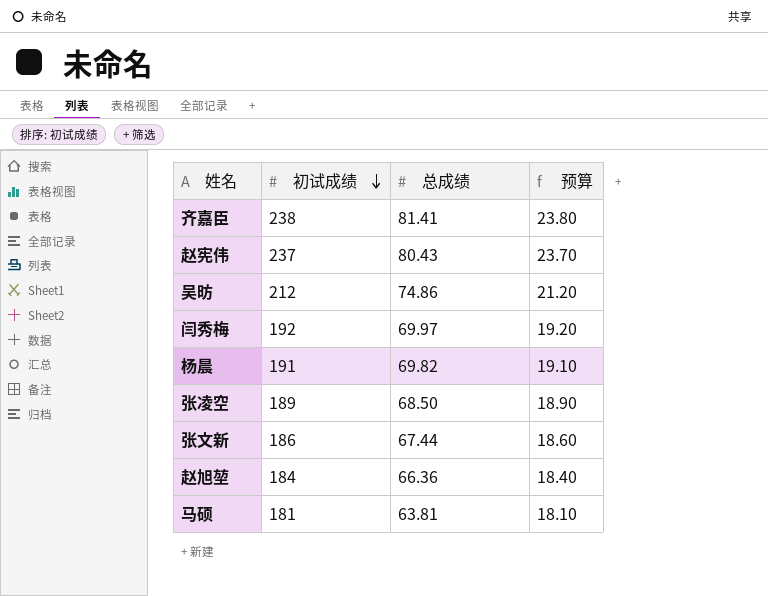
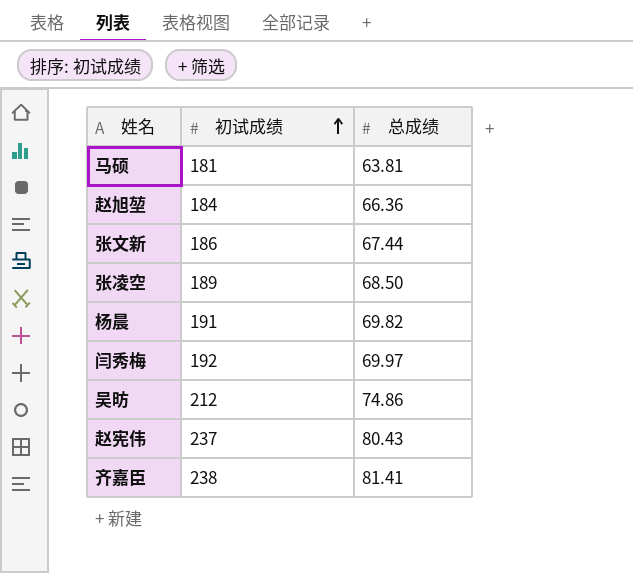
row order: 初试成绩 descending -> 初试成绩 ascending
column 预算 | formula: [初试成绩] * 0.1 -> none

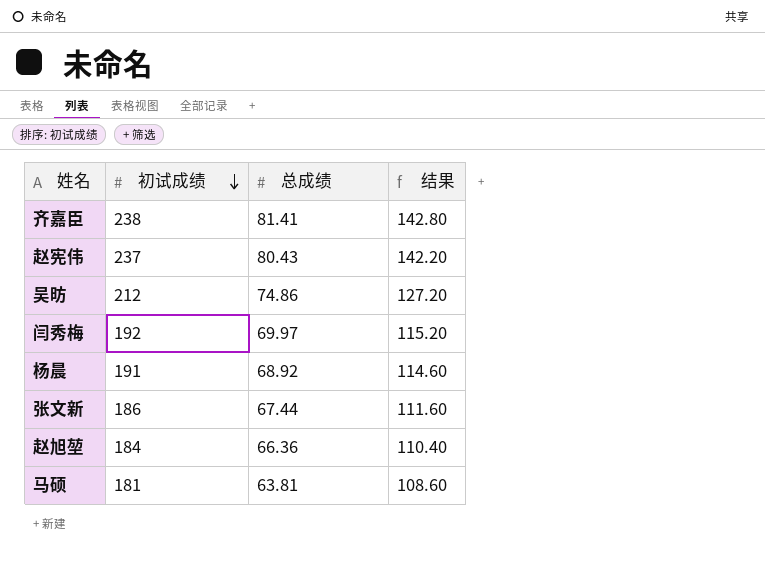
row order: 初试成绩 ascending -> 初试成绩 descending
column 结果 | formula: none -> [初试成绩] * 0.6
row 张凌空: 189 | 68.50 -> none
杨晨 | 总成绩: 69.82 -> 68.92

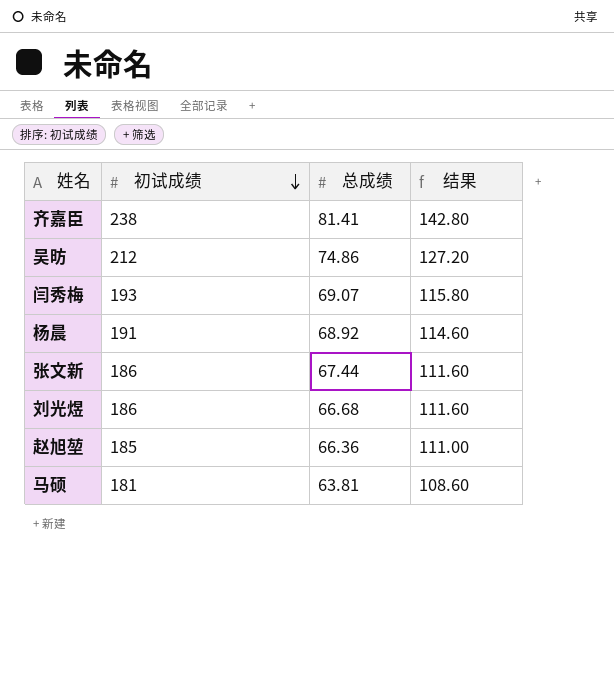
row 赵宪伟: 237 | 80.43 | 142.20 -> none
闫秀梅 | 初试成绩: 192 -> 193
闫秀梅 | 总成绩: 69.97 -> 69.07
闫秀梅 | 结果: 115.20 -> 115.80
row 刘光煜: none -> 186 | 66.68 | 111.60
赵旭堃 | 初试成绩: 184 -> 185
赵旭堃 | 结果: 110.40 -> 111.00

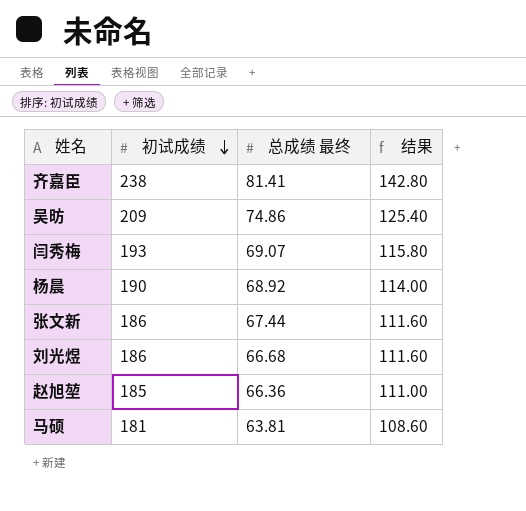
column name: 总成绩 -> 总成绩 最终
吴昉 | 初试成绩: 212 -> 209
吴昉 | 结果: 127.20 -> 125.40
杨晨 | 初试成绩: 191 -> 190
杨晨 | 结果: 114.60 -> 114.00

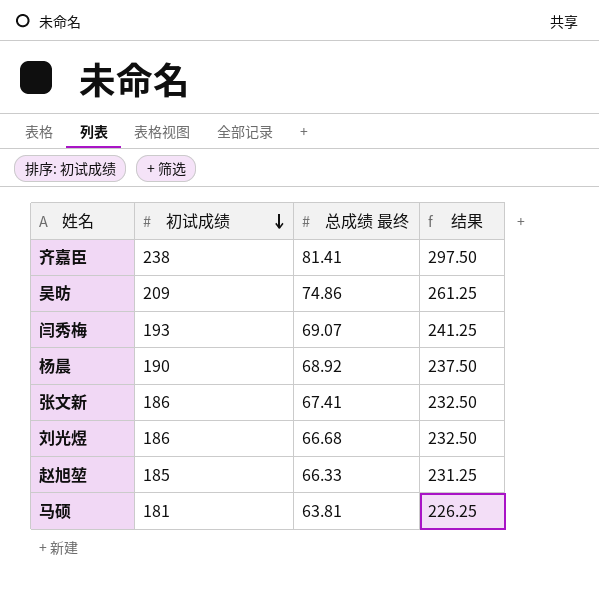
column 结果 | formula: [初试成绩] * 0.6 -> [初试成绩] * 1.25
张文新 | 总成绩 最终: 67.44 -> 67.41
赵旭堃 | 总成绩 最终: 66.36 -> 66.33

